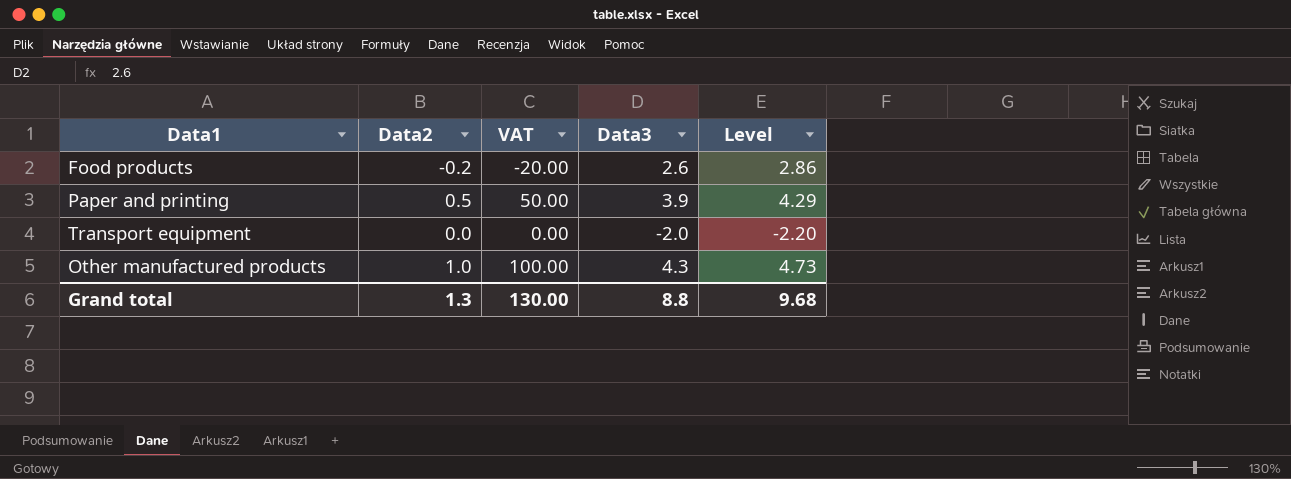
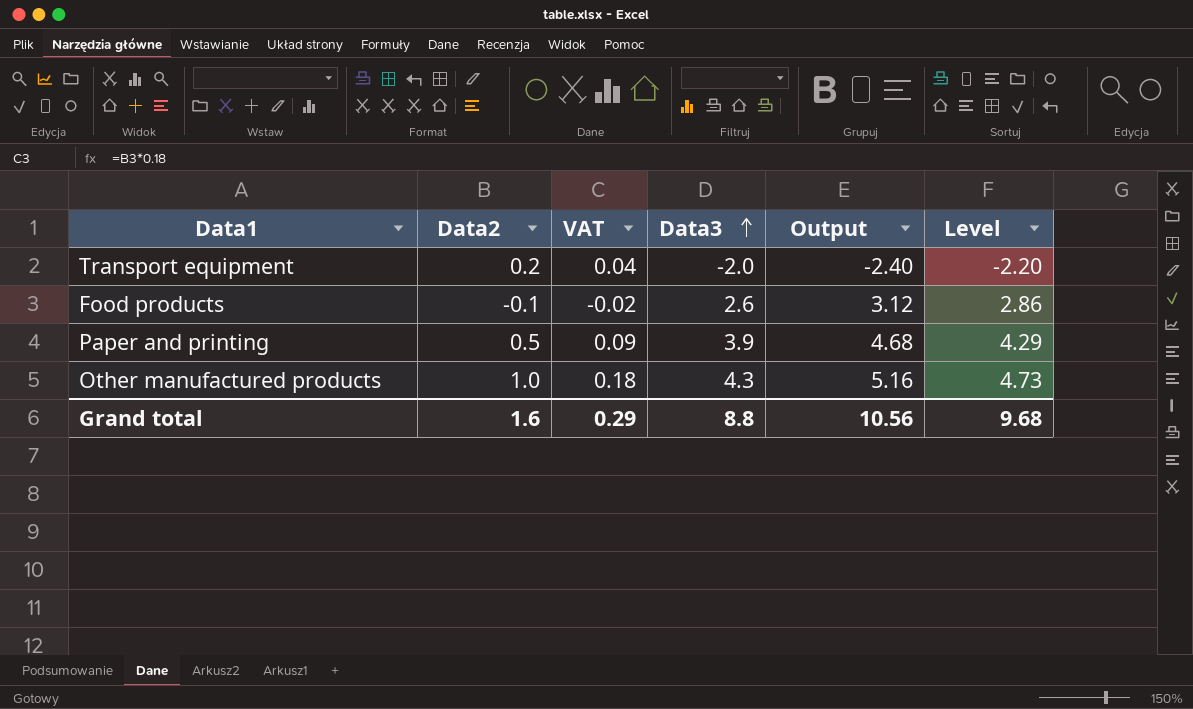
row order: none -> Data3 ascending
column VAT | formula: [Data2] * 100 -> [Data2] * 0.18
column Output | formula: none -> [Data3] * 1.2
Transport equipment | Data2: 0.0 -> 0.2
Food products | Data2: -0.2 -> -0.1
Grand total | Data2: 1.3 -> 1.6
Grand total | VAT: 130.00 -> 0.29

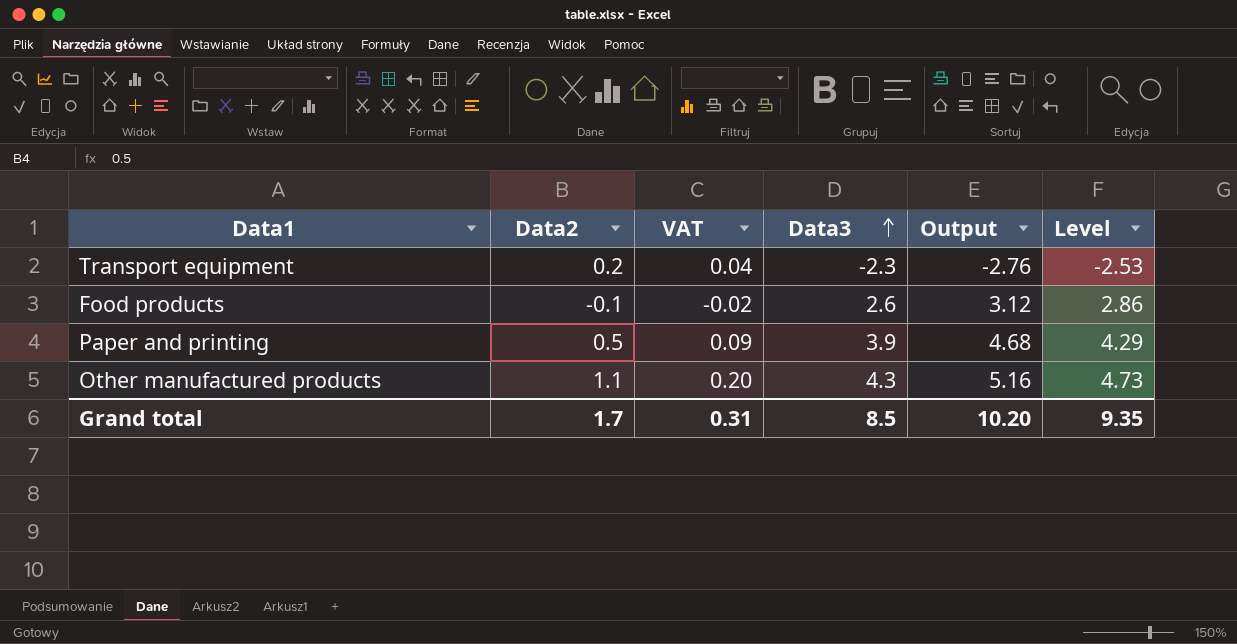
Transport equipment | Data3: -2.0 -> -2.3
Transport equipment | Output: -2.40 -> -2.76
Transport equipment | Level: -2.20 -> -2.53
Other manufactured products | Data2: 1.0 -> 1.1
Other manufactured products | VAT: 0.18 -> 0.20
Grand total | Data2: 1.6 -> 1.7
Grand total | VAT: 0.29 -> 0.31
Grand total | Data3: 8.8 -> 8.5
Grand total | Output: 10.56 -> 10.20
Grand total | Level: 9.68 -> 9.35

